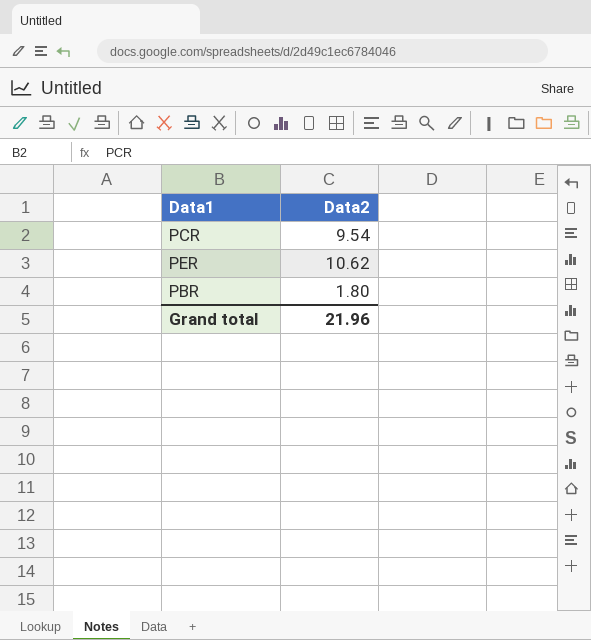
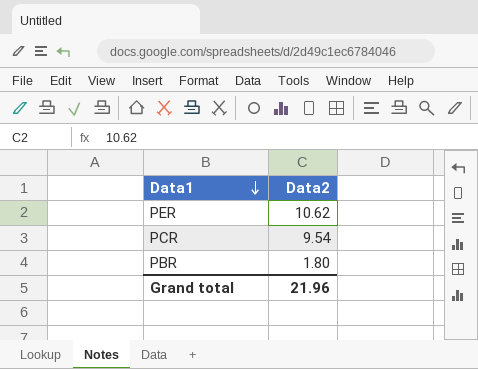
row order: none -> Data1 descending

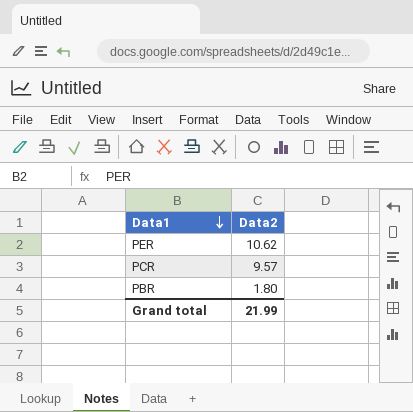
PCR | Data2: 9.54 -> 9.57
Grand total | Data2: 21.96 -> 21.99

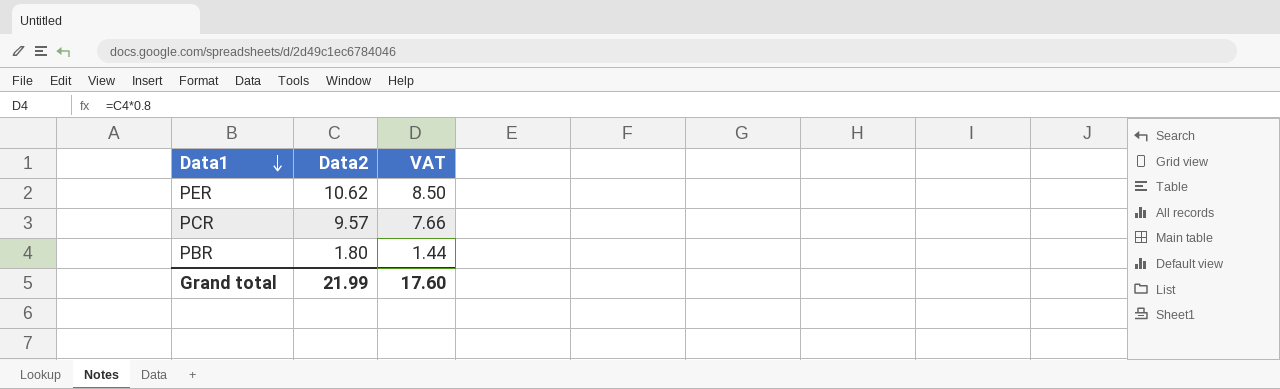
column VAT | formula: none -> [Data2] * 0.8

